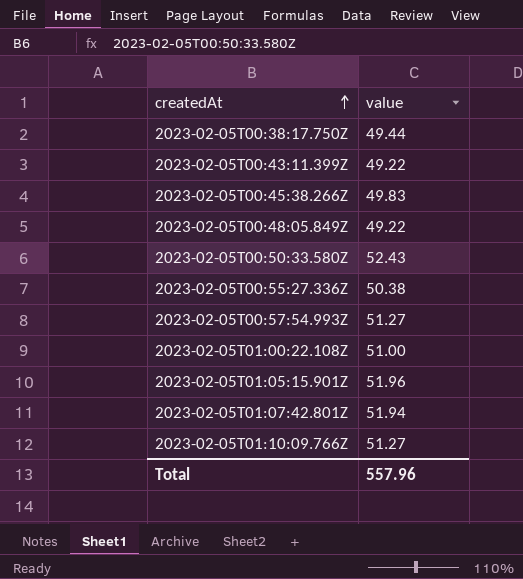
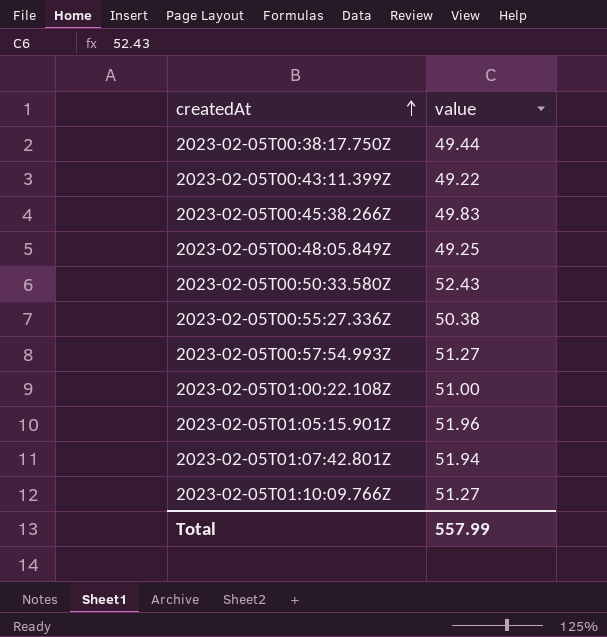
2023-02-05T00:48:05.849Z | value: 49.22 -> 49.25
Total | value: 557.96 -> 557.99

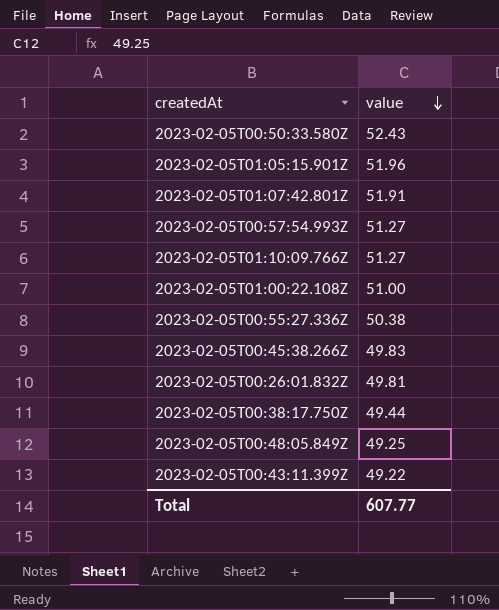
row order: createdAt ascending -> value descending
2023-02-05T01:07:42.801Z | value: 51.94 -> 51.91
row 2023-02-05T00:26:01.832Z: none -> 49.81
Total | value: 557.99 -> 607.77

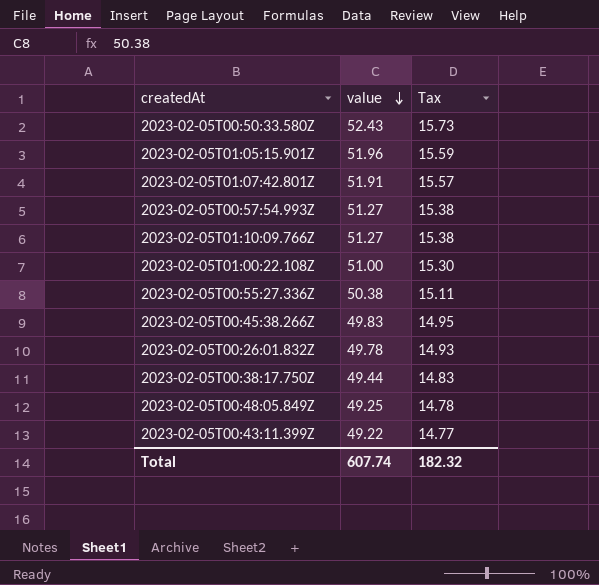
column Tax | formula: none -> [value] * 0.3
2023-02-05T00:26:01.832Z | value: 49.81 -> 49.78
Total | value: 607.77 -> 607.74

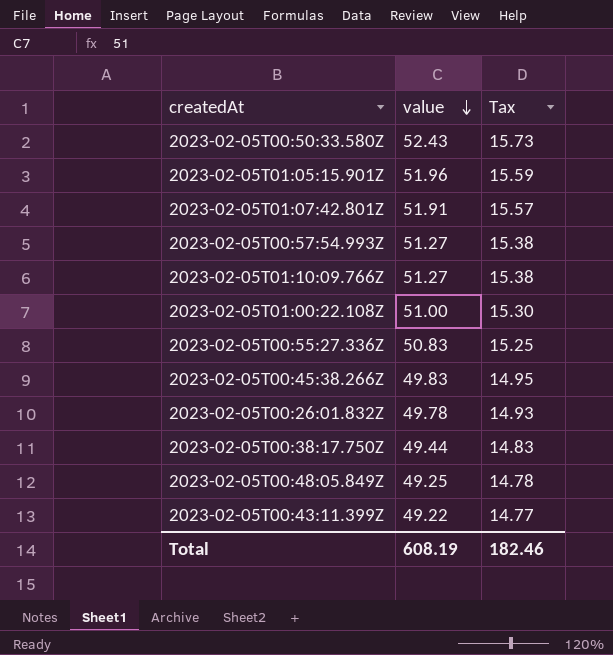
2023-02-05T00:55:27.336Z | value: 50.38 -> 50.83
2023-02-05T00:55:27.336Z | Tax: 15.11 -> 15.25
Total | value: 607.74 -> 608.19
Total | Tax: 182.32 -> 182.46

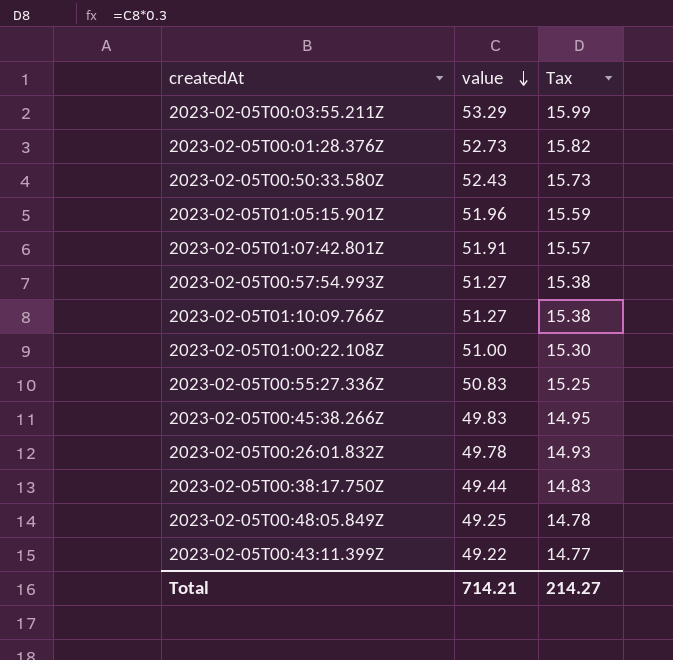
row 2023-02-05T00:03:55.211Z: none -> 53.29 | 15.99
row 2023-02-05T00:01:28.376Z: none -> 52.73 | 15.82
Total | value: 608.19 -> 714.21
Total | Tax: 182.46 -> 214.27

